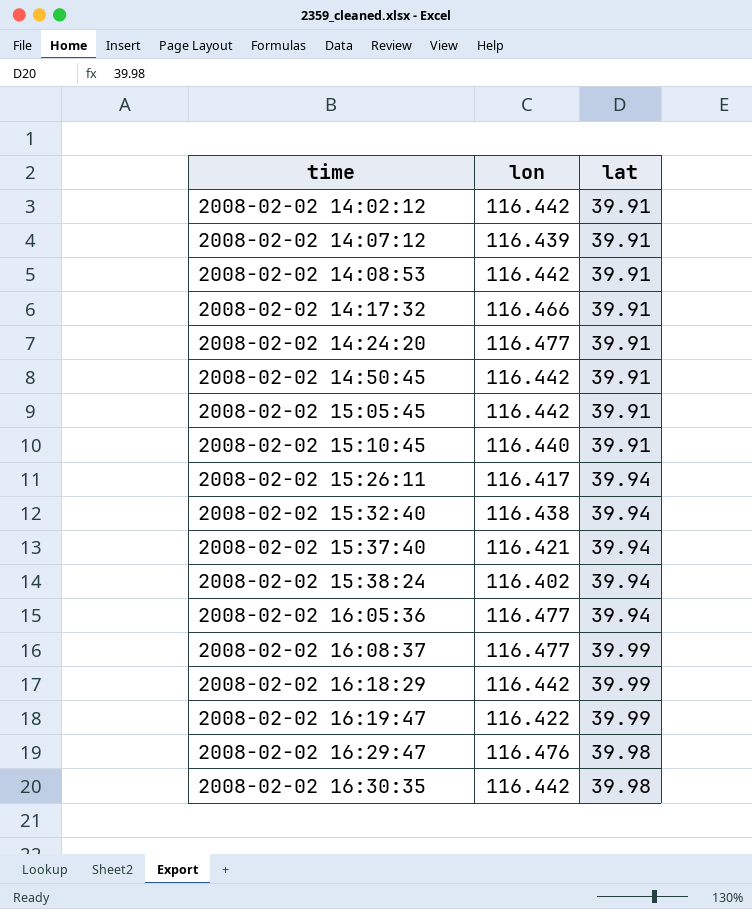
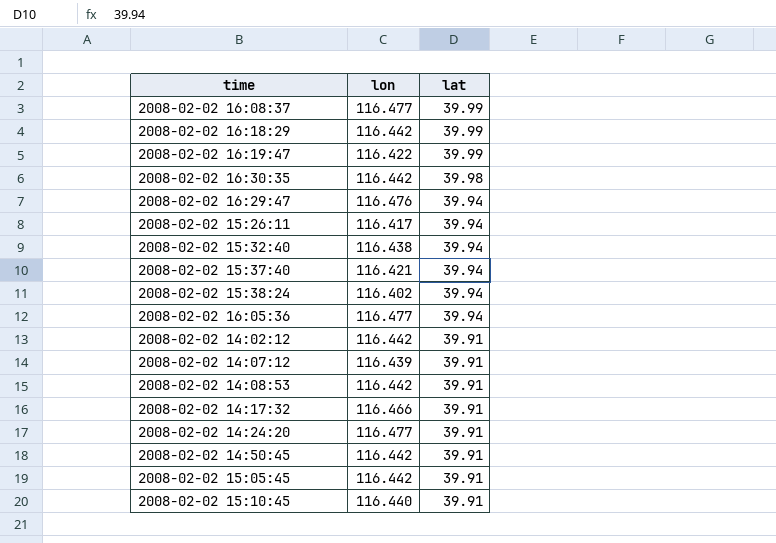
row order: time ascending -> lat descending
2008-02-02 16:29:47 | lat: 39.98 -> 39.94

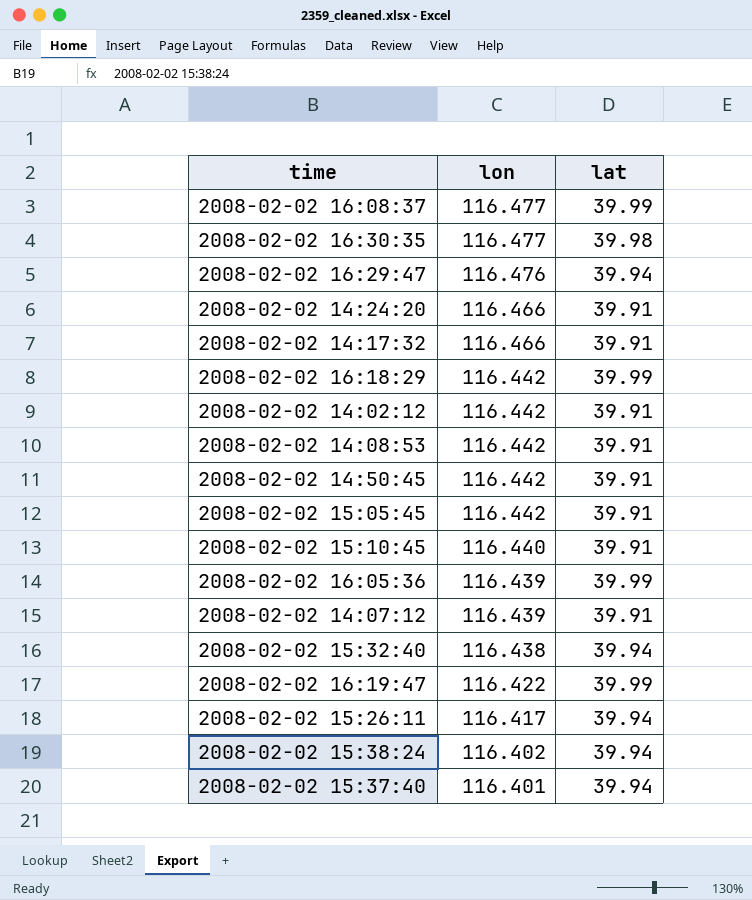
row order: lat descending -> lon descending
2008-02-02 16:30:35 | lon: 116.442 -> 116.477
2008-02-02 14:24:20 | lon: 116.477 -> 116.466
2008-02-02 16:05:36 | lon: 116.477 -> 116.439
2008-02-02 16:05:36 | lat: 39.94 -> 39.99
2008-02-02 15:37:40 | lon: 116.421 -> 116.401

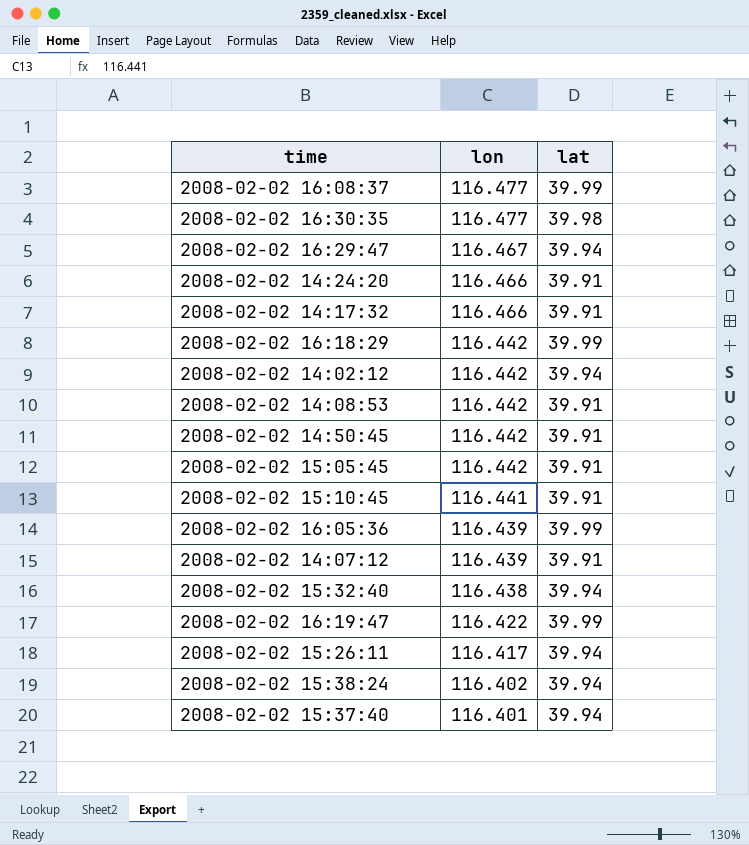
2008-02-02 16:29:47 | lon: 116.476 -> 116.467
2008-02-02 14:02:12 | lat: 39.91 -> 39.94
2008-02-02 15:10:45 | lon: 116.440 -> 116.441

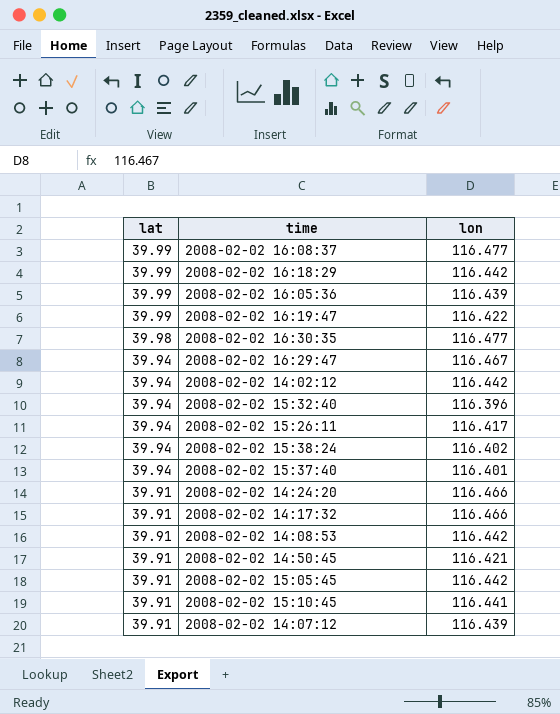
row order: lon descending -> lat descending
column lat | position: 3 -> 1
2008-02-02 15:32:40 | lon: 116.438 -> 116.396
2008-02-02 14:50:45 | lon: 116.442 -> 116.421

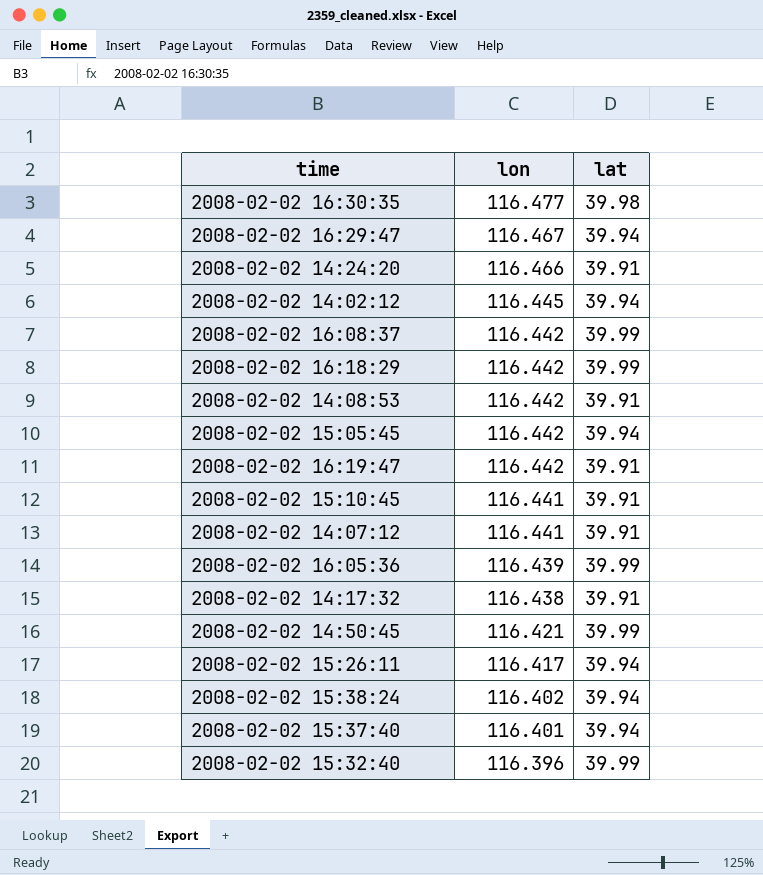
row order: lat descending -> lon descending
column lat | position: 1 -> 3
2008-02-02 14:02:12 | lon: 116.442 -> 116.445
2008-02-02 16:08:37 | lon: 116.477 -> 116.442
2008-02-02 15:05:45 | lat: 39.91 -> 39.94
2008-02-02 16:19:47 | lon: 116.422 -> 116.442
2008-02-02 16:19:47 | lat: 39.99 -> 39.91
2008-02-02 14:07:12 | lon: 116.439 -> 116.441
2008-02-02 14:17:32 | lon: 116.466 -> 116.438
2008-02-02 14:50:45 | lat: 39.91 -> 39.99
2008-02-02 15:32:40 | lat: 39.94 -> 39.99

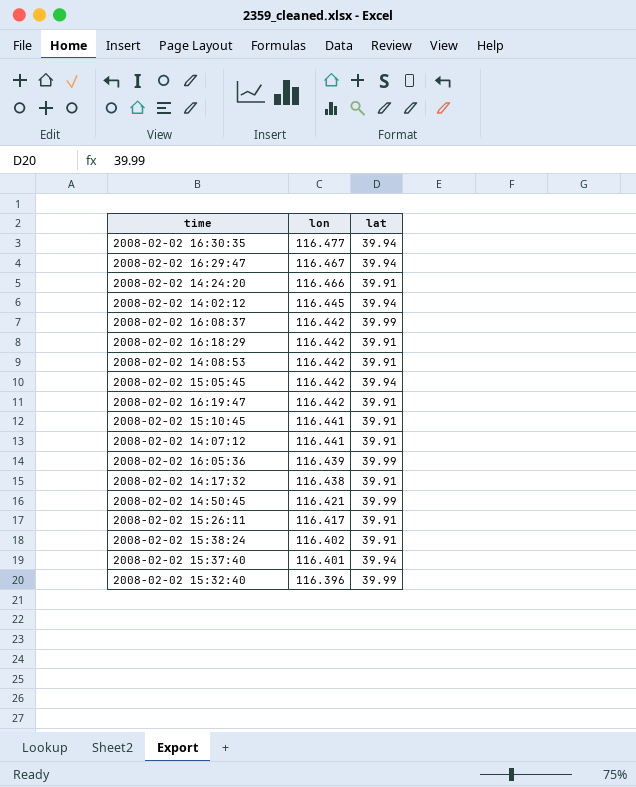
2008-02-02 16:30:35 | lat: 39.98 -> 39.94
2008-02-02 16:18:29 | lat: 39.99 -> 39.91
2008-02-02 15:26:11 | lat: 39.94 -> 39.91
2008-02-02 15:38:24 | lat: 39.94 -> 39.91

